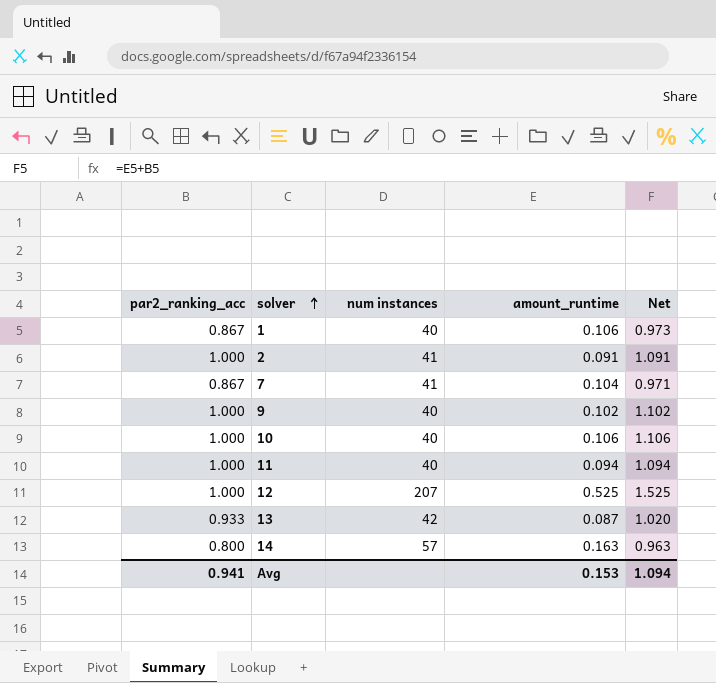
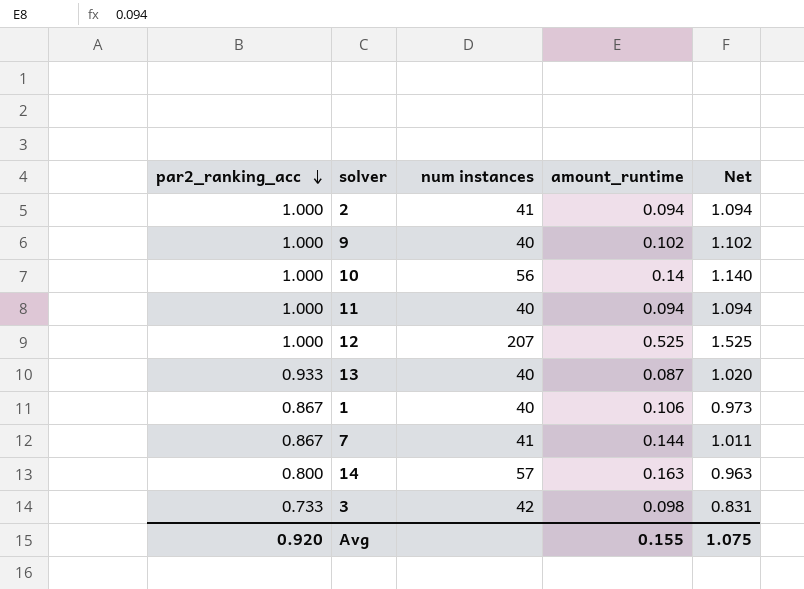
row order: solver ascending -> par2_ranking_acc descending
2 | amount_runtime: 0.091 -> 0.094
2 | Net: 1.091 -> 1.094
10 | num instances: 40 -> 56
10 | amount_runtime: 0.106 -> 0.14
10 | Net: 1.106 -> 1.140
13 | num instances: 42 -> 40
7 | amount_runtime: 0.104 -> 0.144
7 | Net: 0.971 -> 1.011
row 3: none -> 0.733 | 42 | 0.098 | 0.831
Avg | par2_ranking_acc: 0.941 -> 0.920
Avg | amount_runtime: 0.153 -> 0.155
Avg | Net: 1.094 -> 1.075

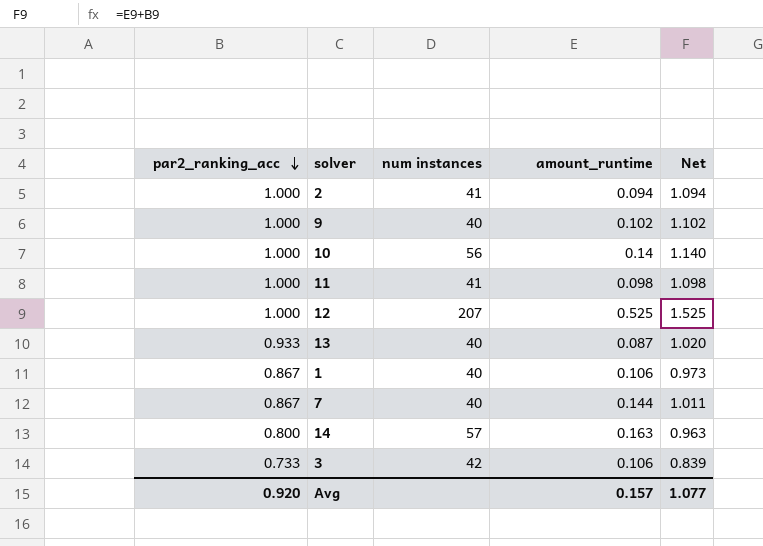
11 | num instances: 40 -> 41
11 | amount_runtime: 0.094 -> 0.098
11 | Net: 1.094 -> 1.098
7 | num instances: 41 -> 40
3 | amount_runtime: 0.098 -> 0.106
3 | Net: 0.831 -> 0.839
Avg | amount_runtime: 0.155 -> 0.157
Avg | Net: 1.075 -> 1.077

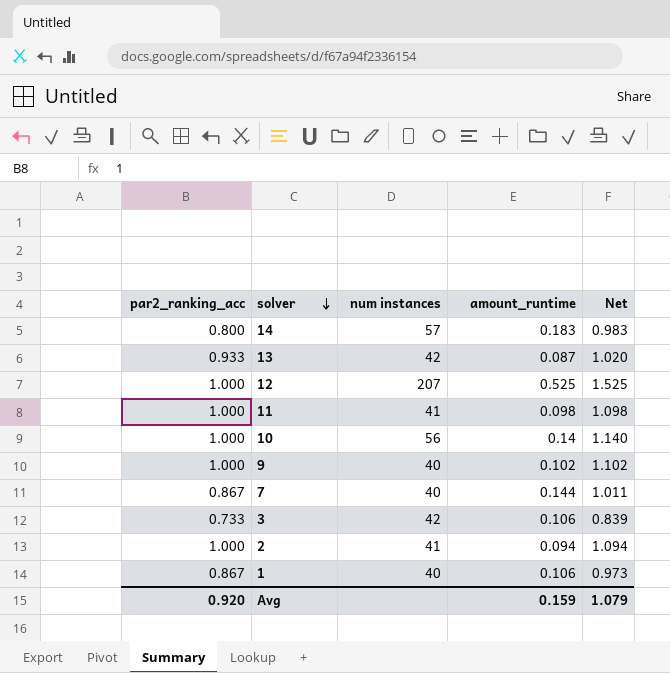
row order: par2_ranking_acc descending -> solver descending
14 | amount_runtime: 0.163 -> 0.183
14 | Net: 0.963 -> 0.983
13 | num instances: 40 -> 42
Avg | amount_runtime: 0.157 -> 0.159
Avg | Net: 1.077 -> 1.079

